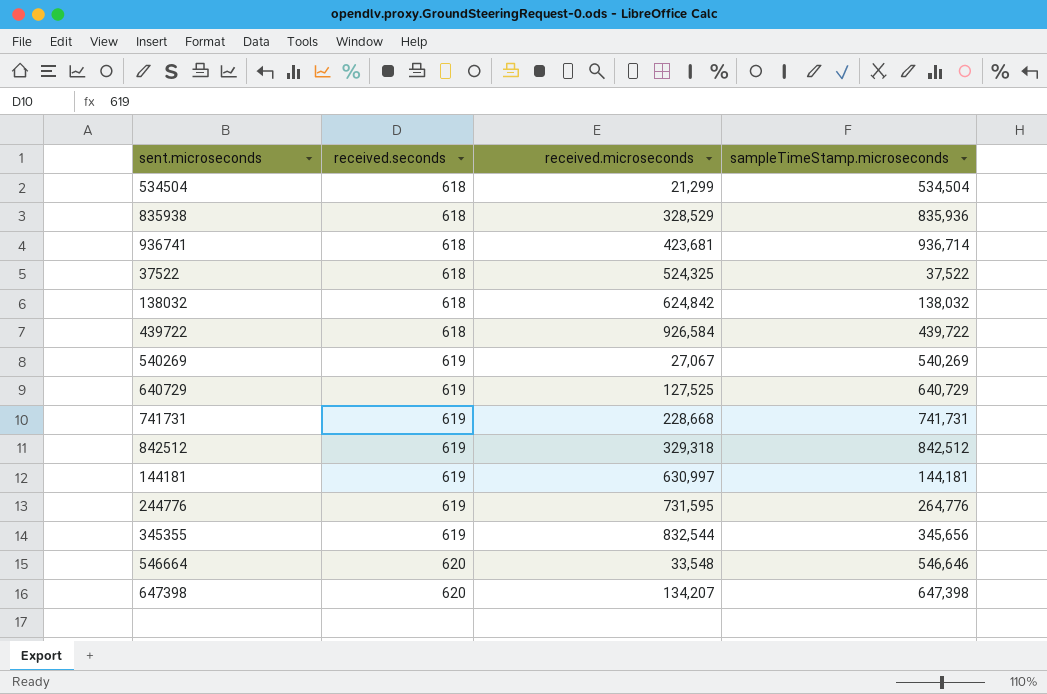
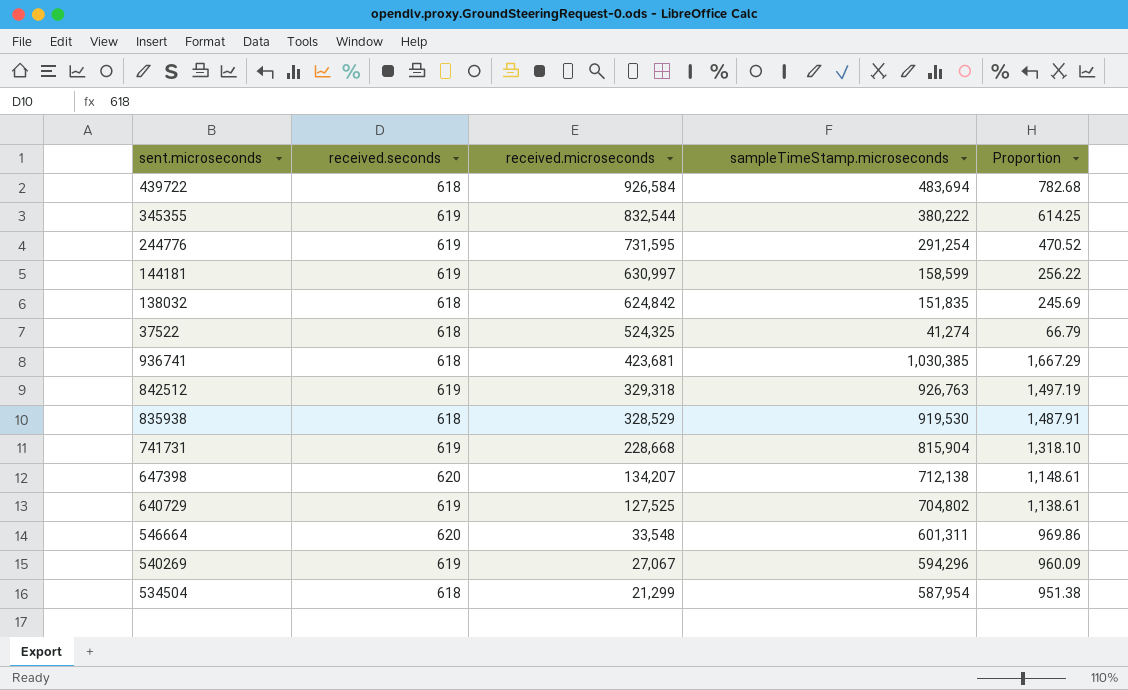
row order: received.seconds ascending -> received.microseconds descending
column Proportion | formula: none -> [sampleTimeStamp.microseconds] / [received.seconds]
439722 | sampleTimeStamp.microseconds: 439,722 -> 483,694
345355 | sampleTimeStamp.microseconds: 345,656 -> 380,222
244776 | sampleTimeStamp.microseconds: 264,776 -> 291,254
144181 | sampleTimeStamp.microseconds: 144,181 -> 158,599
138032 | sampleTimeStamp.microseconds: 138,032 -> 151,835
37522 | sampleTimeStamp.microseconds: 37,522 -> 41,274
936741 | sampleTimeStamp.microseconds: 936,714 -> 1,030,385
842512 | sampleTimeStamp.microseconds: 842,512 -> 926,763
835938 | sampleTimeStamp.microseconds: 835,936 -> 919,530
741731 | sampleTimeStamp.microseconds: 741,731 -> 815,904
647398 | sampleTimeStamp.microseconds: 647,398 -> 712,138
640729 | sampleTimeStamp.microseconds: 640,729 -> 704,802
546664 | sampleTimeStamp.microseconds: 546,646 -> 601,311
540269 | sampleTimeStamp.microseconds: 540,269 -> 594,296
534504 | sampleTimeStamp.microseconds: 534,504 -> 587,954

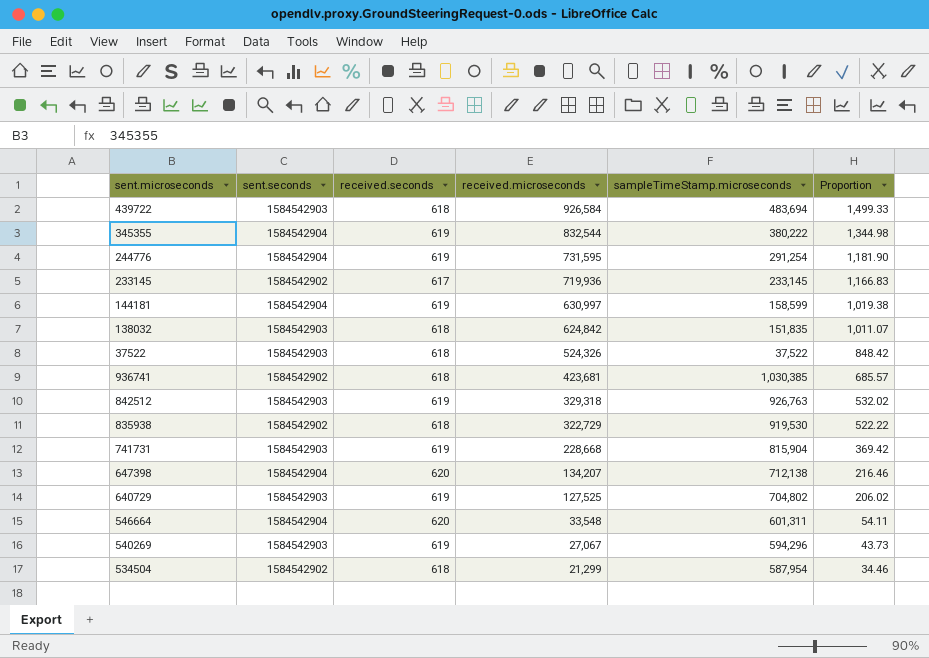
column sent.seconds | position: none -> 2
column Proportion | formula: [sampleTimeStamp.microseconds] / [received.seconds] -> [received.microseconds] / [received.seconds]
row 233145: none -> 1584542902 | 617 | 719,936 | 233,145 | 1,166.83
37522 | received.microseconds: 524,325 -> 524,326
37522 | sampleTimeStamp.microseconds: 41,274 -> 37,522
835938 | received.microseconds: 328,529 -> 322,729

